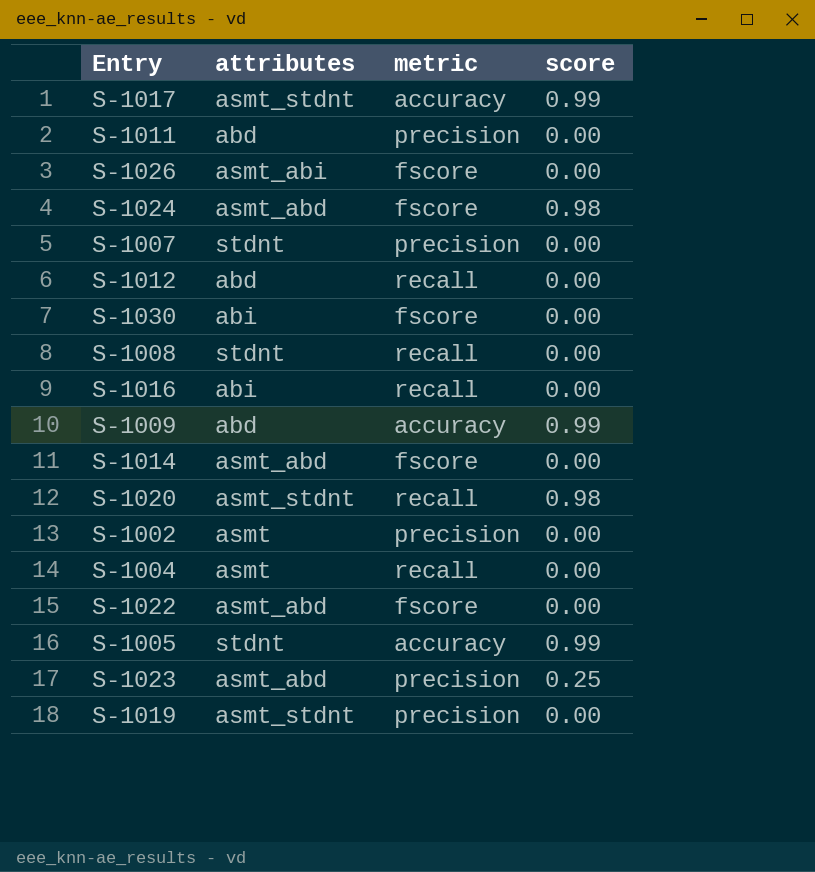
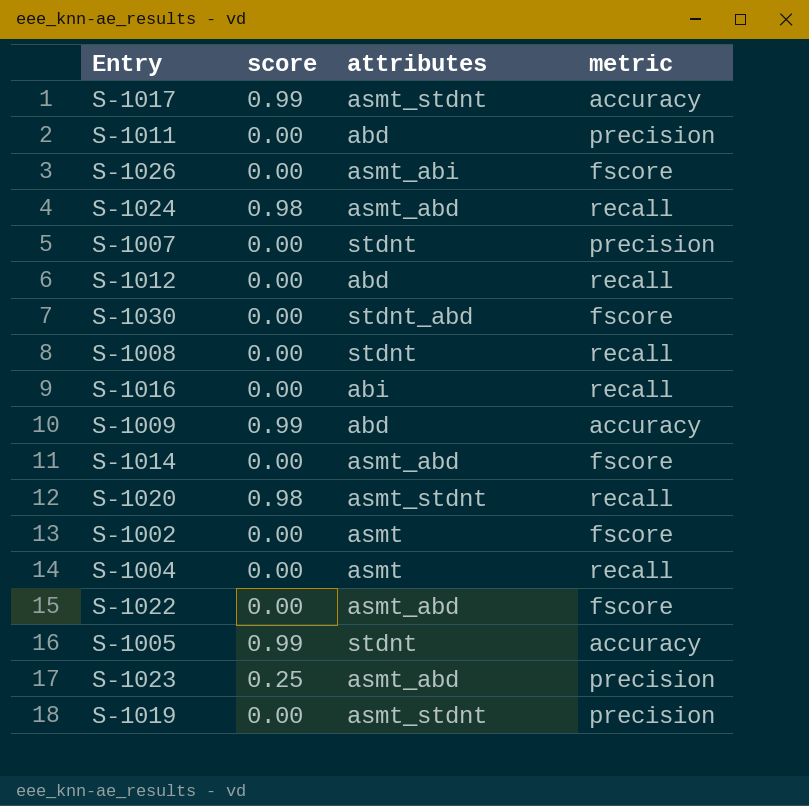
column score | position: 4 -> 2
S-1024 | metric: fscore -> recall
S-1030 | attributes: abi -> stdnt_abd
S-1002 | metric: precision -> fscore

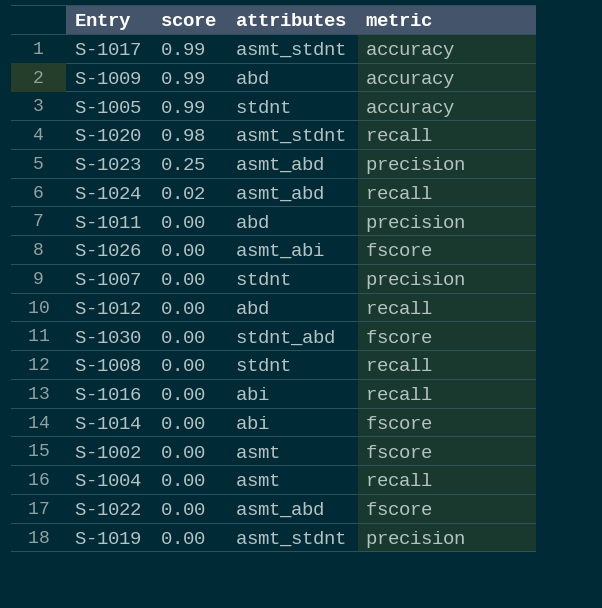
row order: none -> score descending
S-1024 | score: 0.98 -> 0.02
S-1014 | attributes: asmt_abd -> abi

